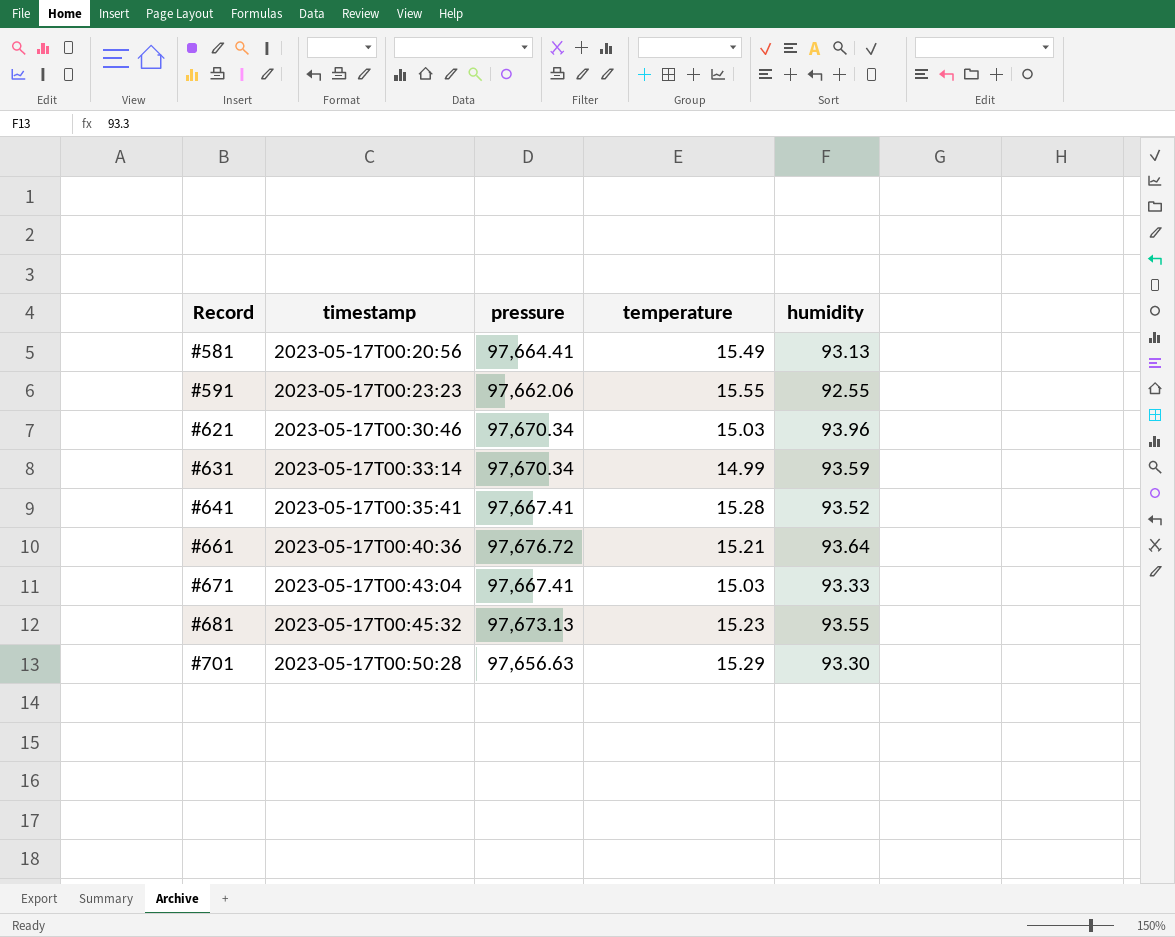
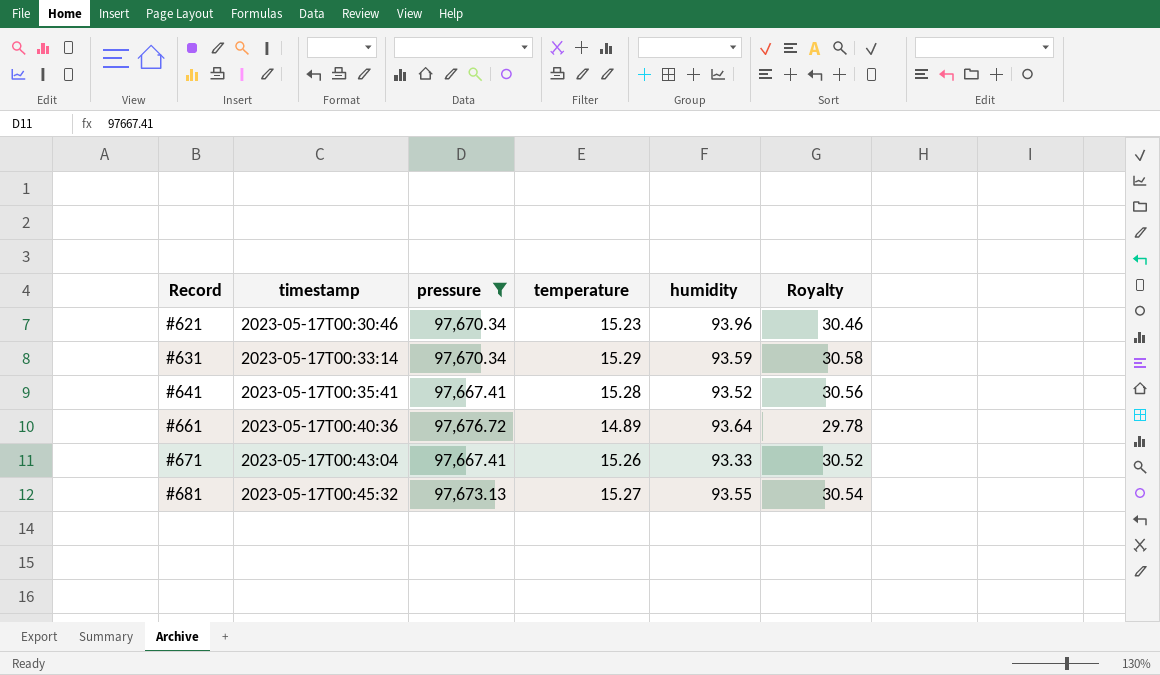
filter: none -> pressure >= 97,667.41
column Royalty | formula: none -> [temperature] * 2
#621 | temperature: 15.03 -> 15.23
#631 | temperature: 14.99 -> 15.29
#661 | temperature: 15.21 -> 14.89
#671 | temperature: 15.03 -> 15.26
#681 | temperature: 15.23 -> 15.27

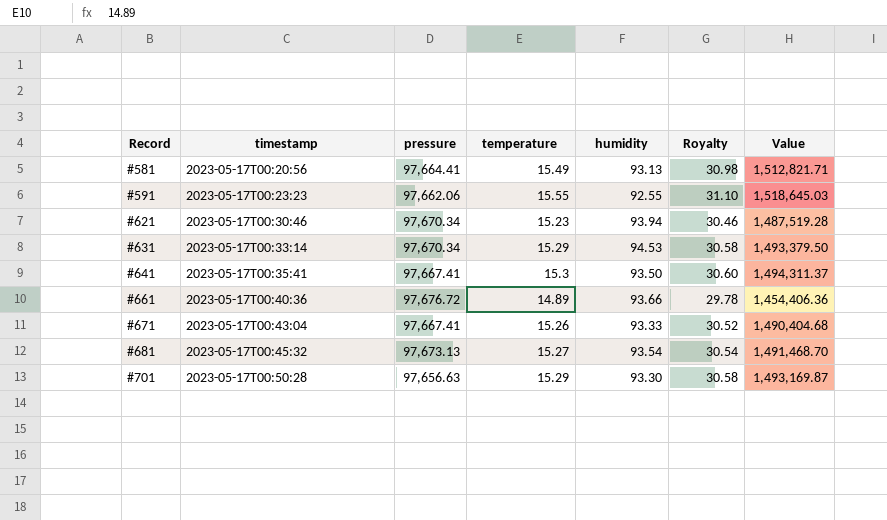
filter: pressure >= 97,667.41 -> none
column Value | formula: none -> [pressure] * [temperature]
#621 | humidity: 93.96 -> 93.94
#631 | humidity: 93.59 -> 94.53
#641 | temperature: 15.28 -> 15.3
#641 | humidity: 93.52 -> 93.50
#641 | Royalty: 30.56 -> 30.60
#661 | humidity: 93.64 -> 93.66
#681 | humidity: 93.55 -> 93.54

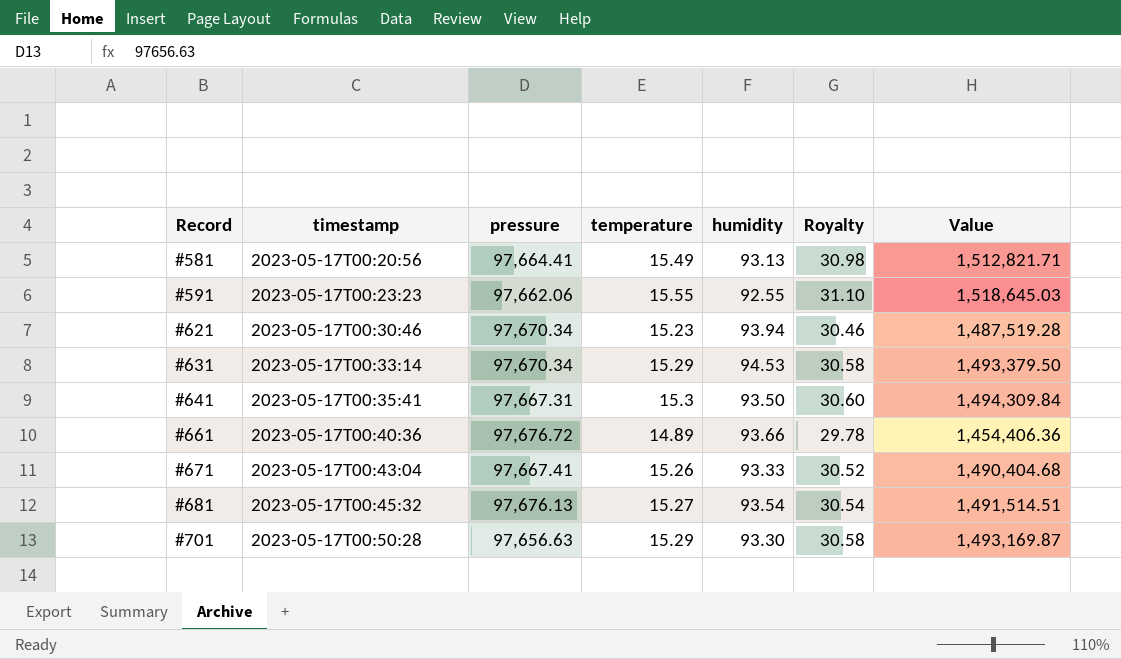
#641 | pressure: 97,667.41 -> 97,667.31
#641 | Value: 1,494,311.37 -> 1,494,309.84
#681 | pressure: 97,673.13 -> 97,676.13
#681 | Value: 1,491,468.70 -> 1,491,514.51

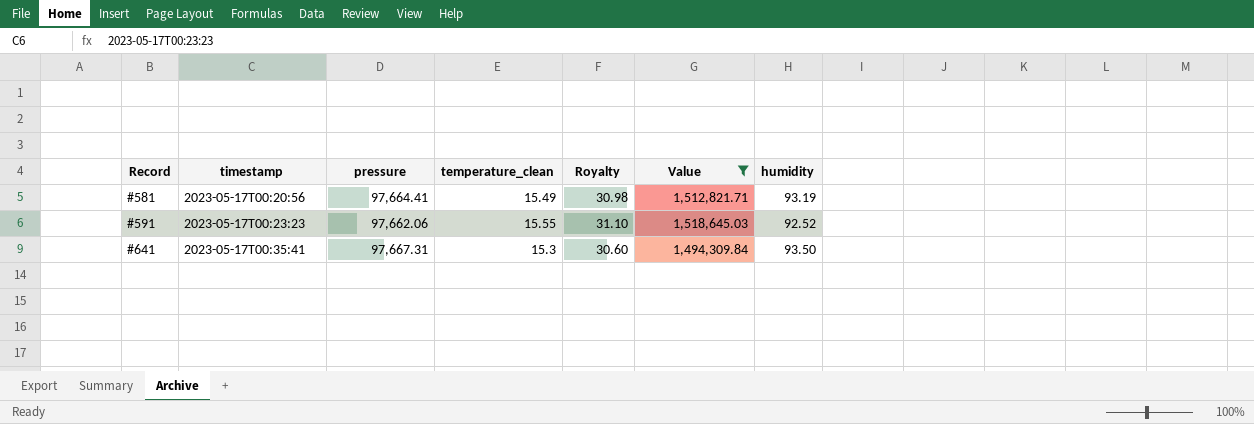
filter: none -> Value >= 1,494,309.84
column name: temperature -> temperature_clean
column humidity | position: 5 -> 7
#581 | humidity: 93.13 -> 93.19
#591 | humidity: 92.55 -> 92.52

